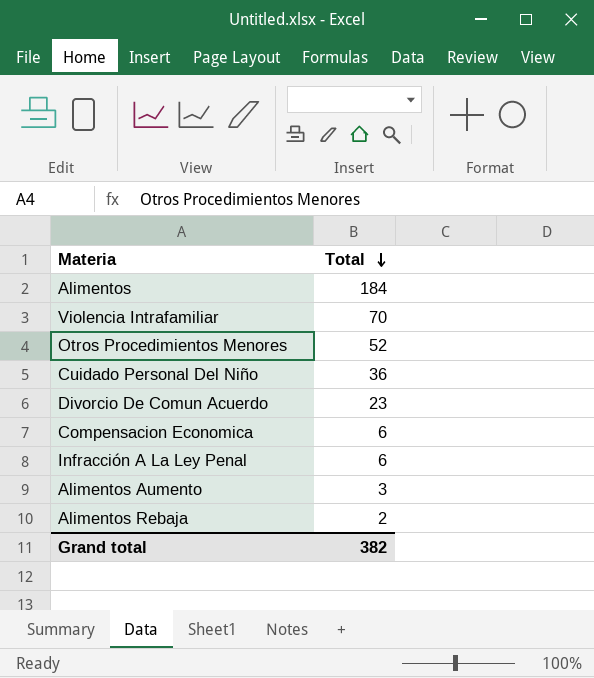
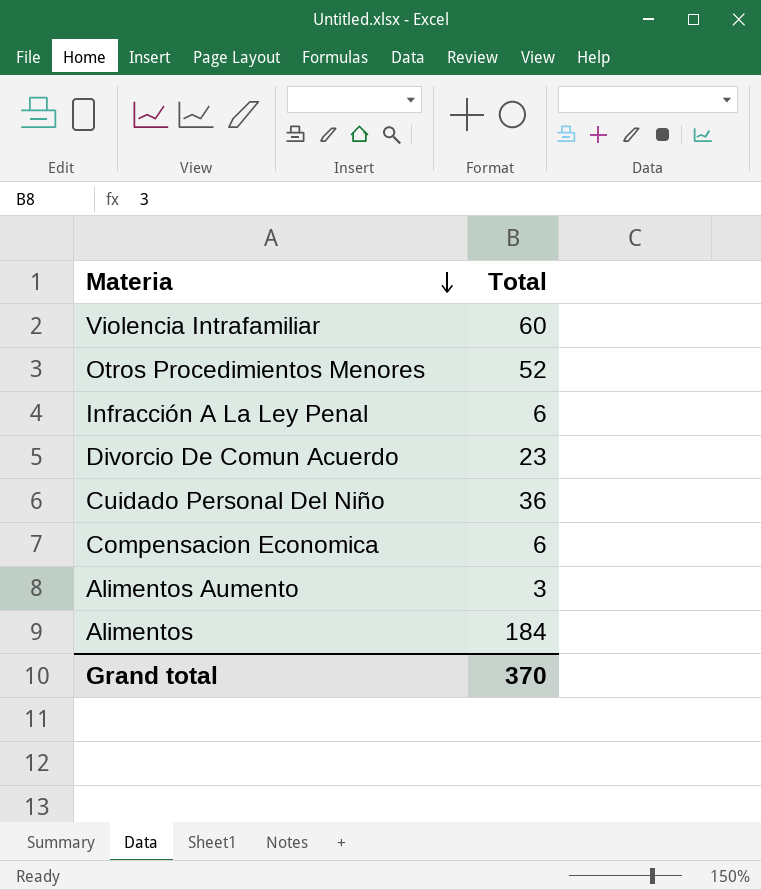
row order: Total descending -> Materia descending
row Alimentos Rebaja: 2 -> none
Violencia Intrafamiliar | Total: 70 -> 60
Grand total | Total: 382 -> 370

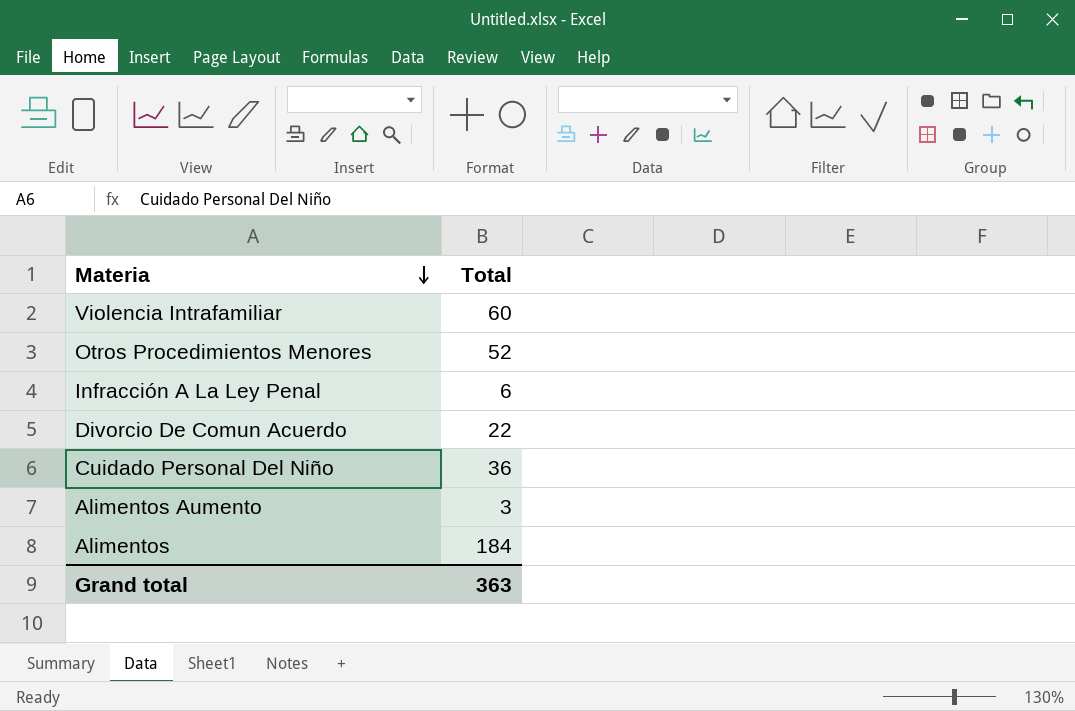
row Compensacion Economica: 6 -> none
Divorcio De Comun Acuerdo | Total: 23 -> 22
Grand total | Total: 370 -> 363

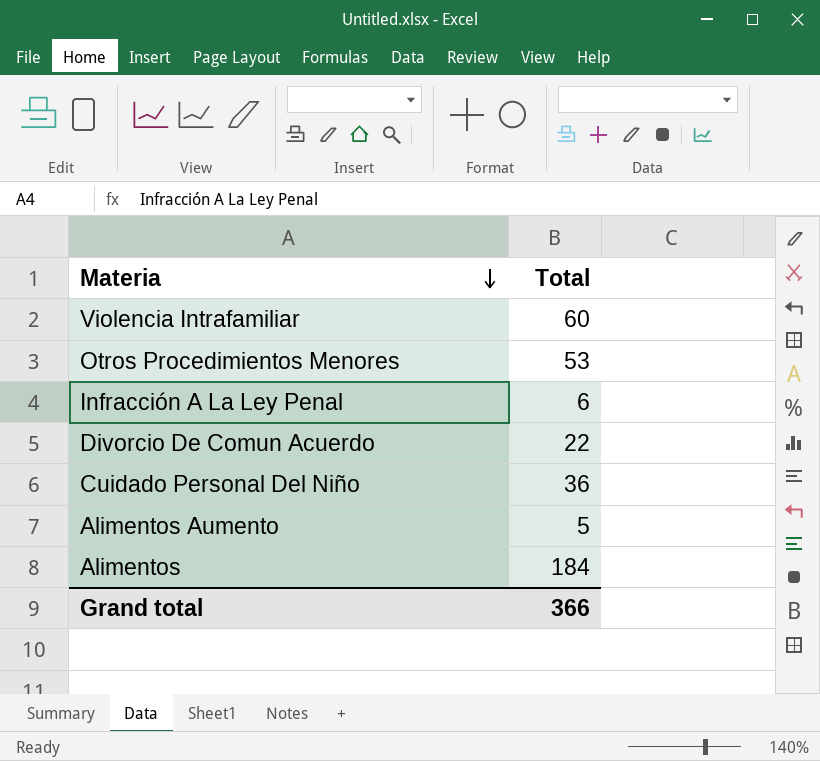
Otros Procedimientos Menores | Total: 52 -> 53
Alimentos Aumento | Total: 3 -> 5
Grand total | Total: 363 -> 366

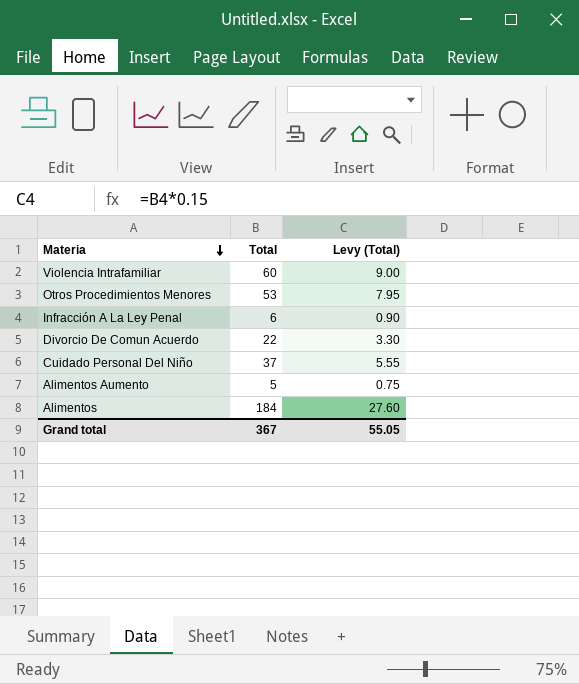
column Levy (Total) | formula: none -> [Total] * 0.15
Cuidado Personal Del Niño | Total: 36 -> 37
Grand total | Total: 366 -> 367

